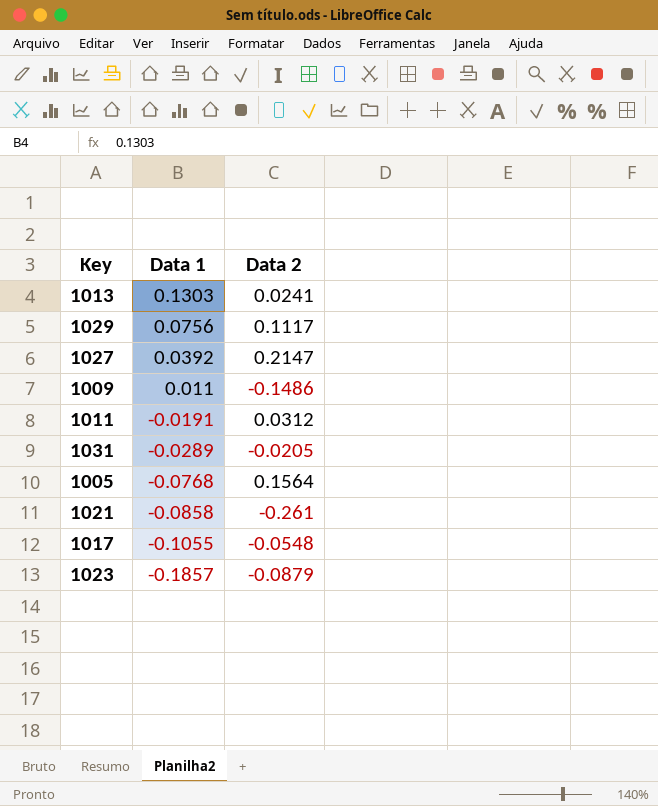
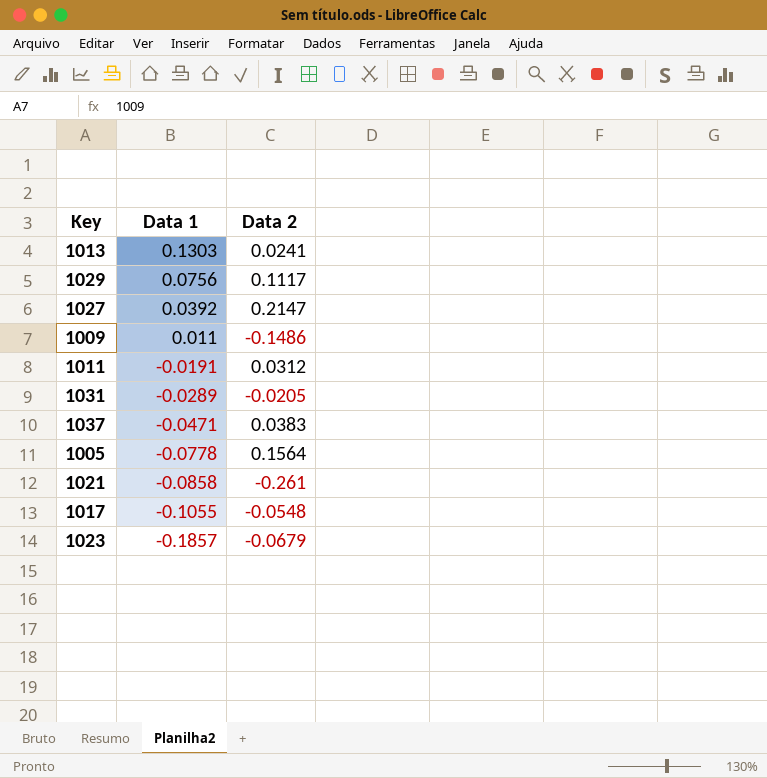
row 1037: none -> -0.0471 | 0.0383
1005 | Data 1: -0.0768 -> -0.0778
1023 | Data 2: -0.0879 -> -0.0679

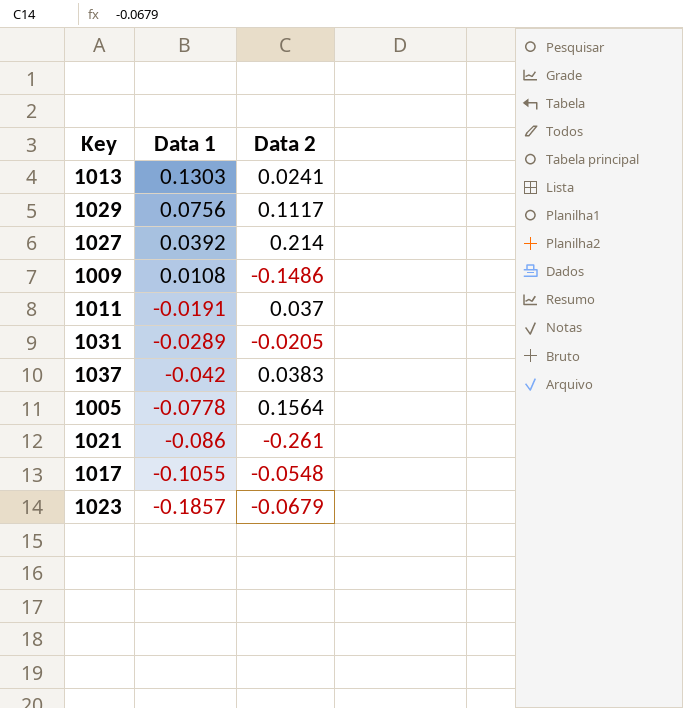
1027 | Data 2: 0.2147 -> 0.214
1009 | Data 1: 0.011 -> 0.0108
1011 | Data 2: 0.0312 -> 0.037
1037 | Data 1: -0.0471 -> -0.042
1021 | Data 1: -0.0858 -> -0.086

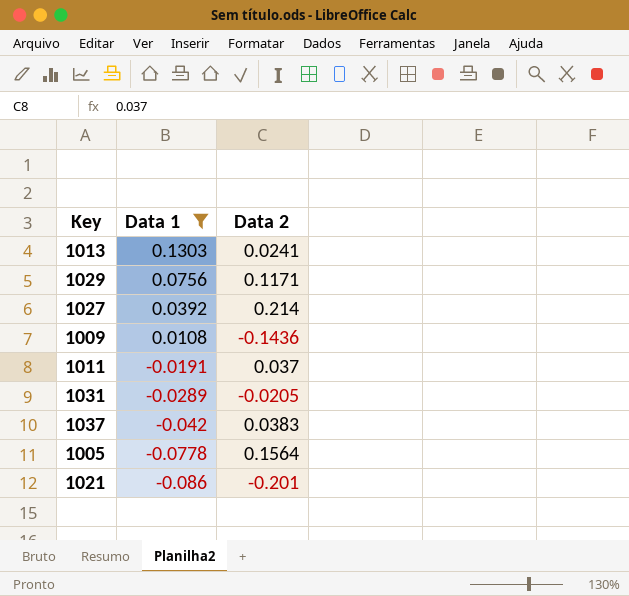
filter: none -> Data 1 >= -0.086
1029 | Data 2: 0.1117 -> 0.1171
1009 | Data 2: -0.1486 -> -0.1436
1021 | Data 2: -0.261 -> -0.201

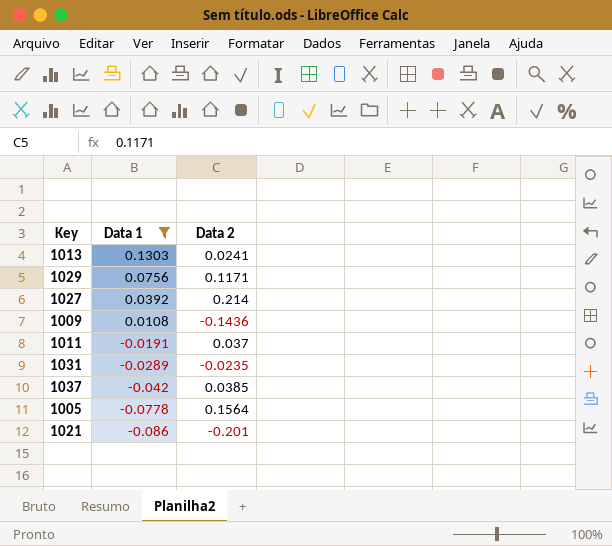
1031 | Data 2: -0.0205 -> -0.0235
1037 | Data 2: 0.0383 -> 0.0385

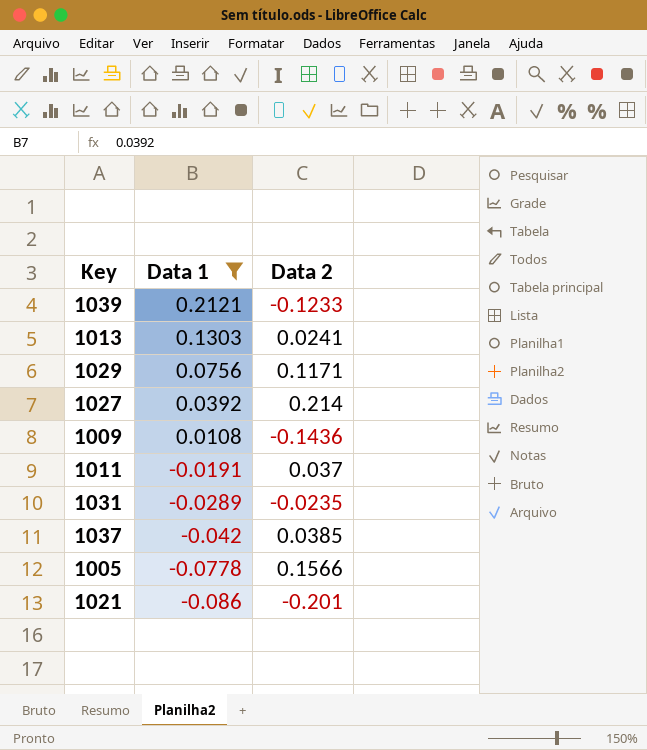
row 1039: none -> 0.2121 | -0.1233
1005 | Data 2: 0.1564 -> 0.1566

